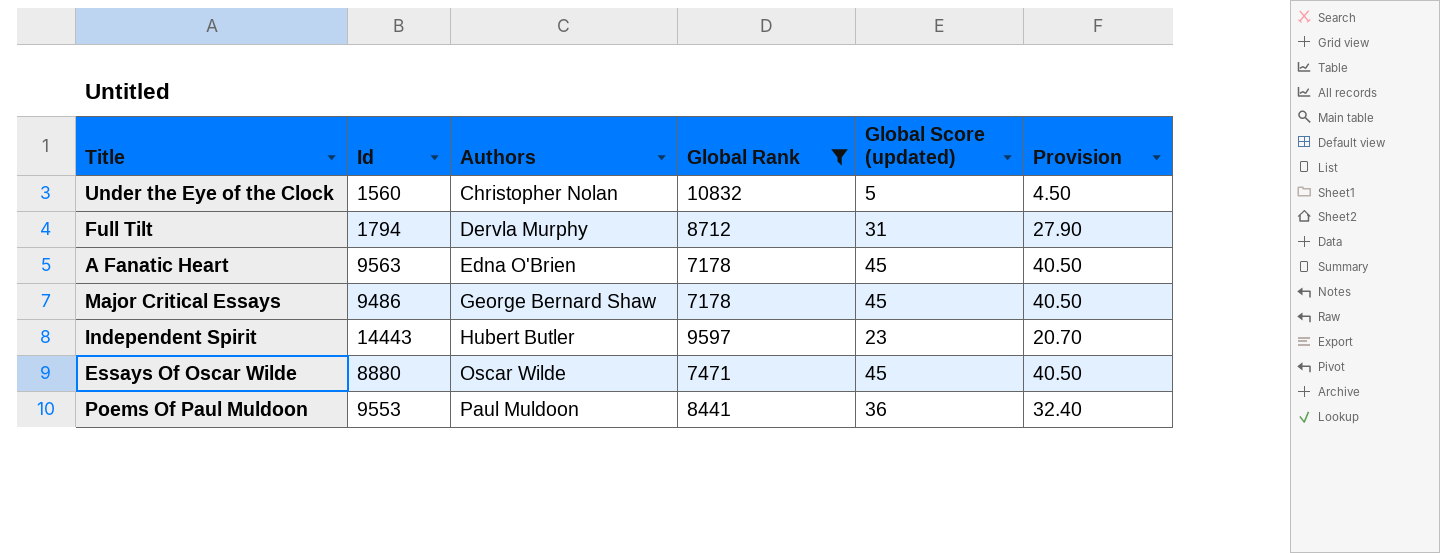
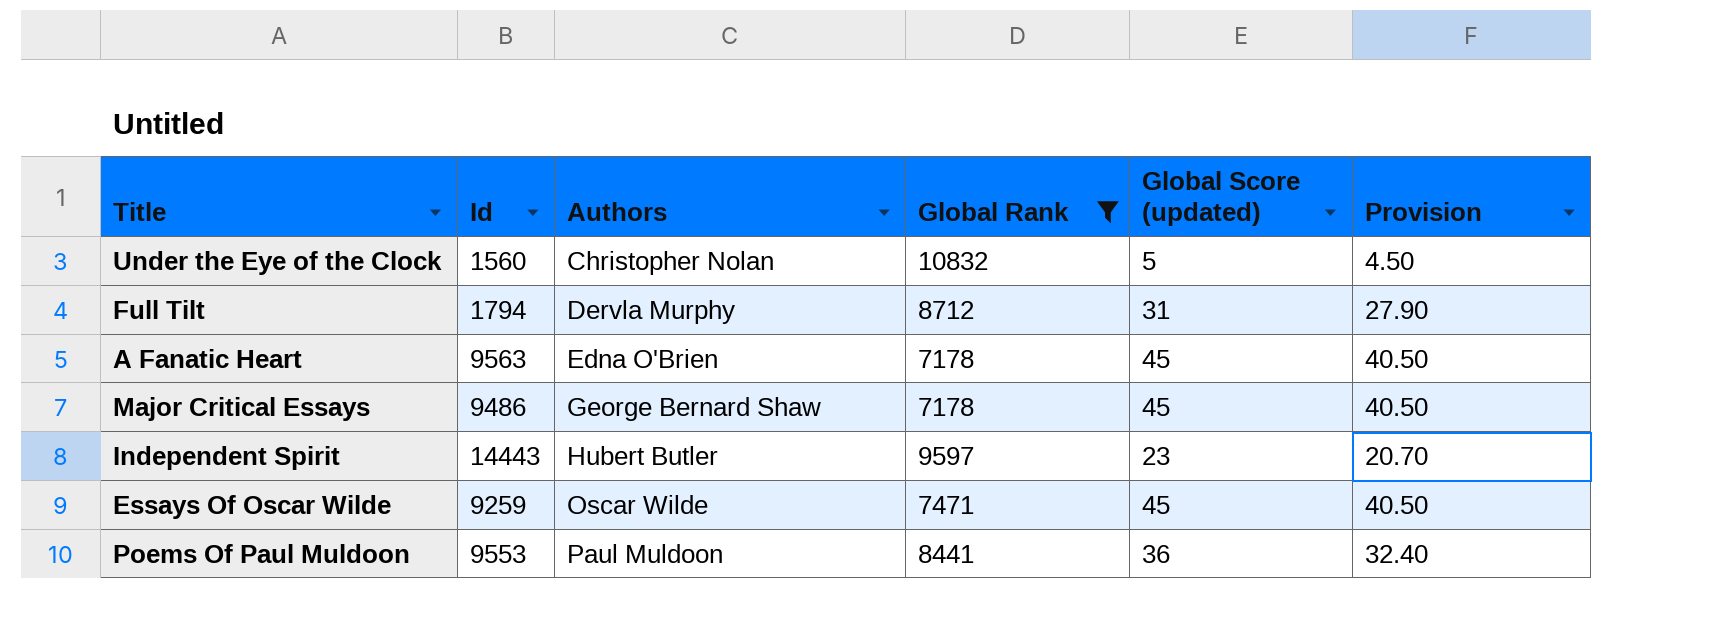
Essays Of Oscar Wilde | Id: 8880 -> 9259

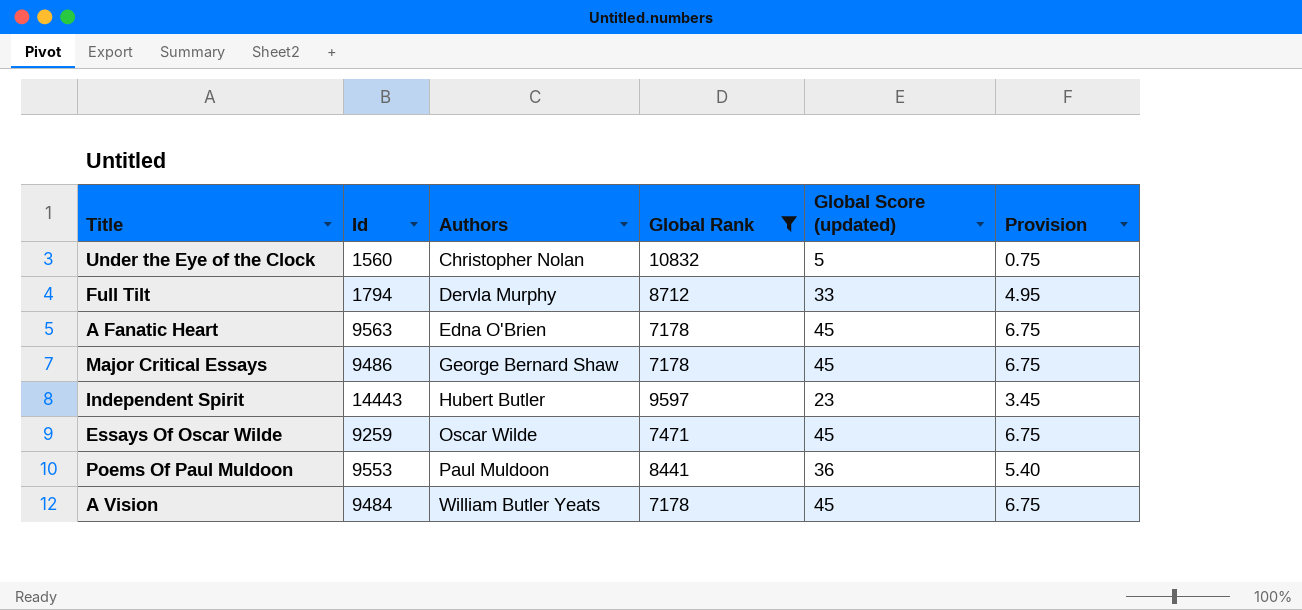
column Provision | formula: [Global Score (updated)] * 0.9 -> [Global Score (updated)] * 0.15
Full Tilt | Global Score (updated): 31 -> 33
row A Vision: none -> 9484 | William Butler Yeats | 7178 | 45 | 6.75

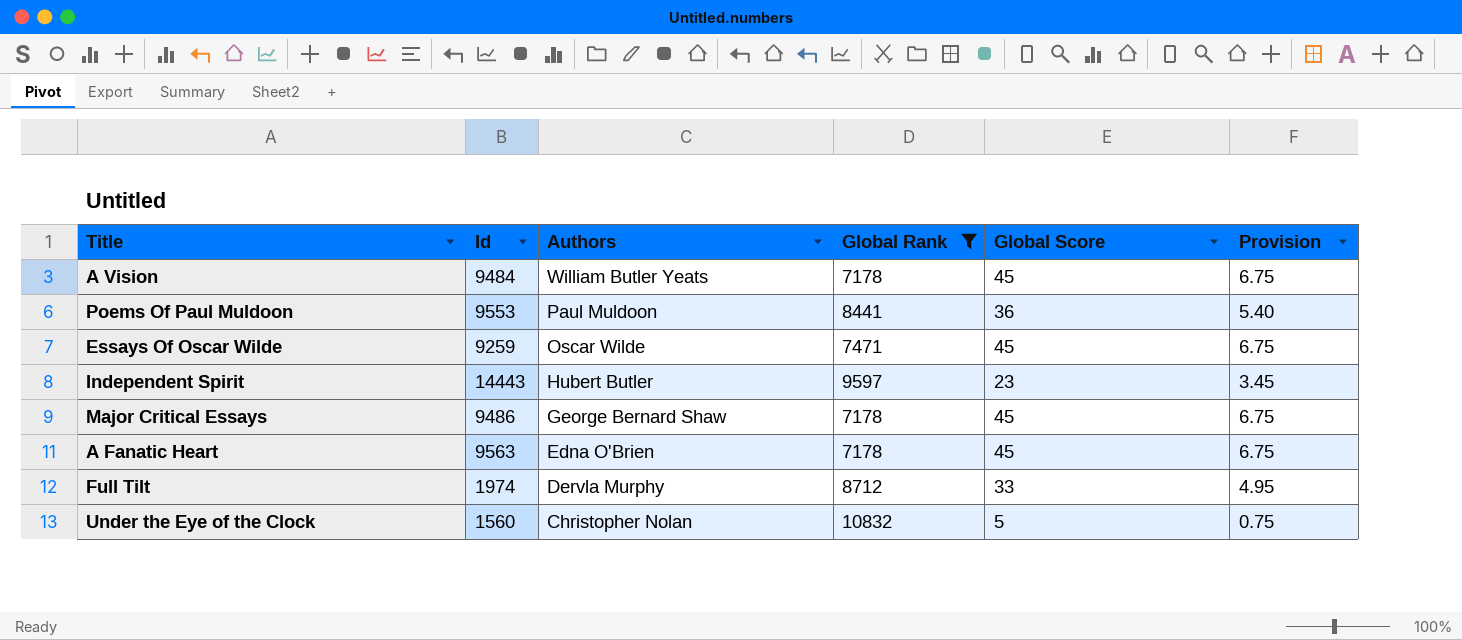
row order: Authors ascending -> Authors descending
column name: Global Score (updated) -> Global Score
Full Tilt | Id: 1794 -> 1974

